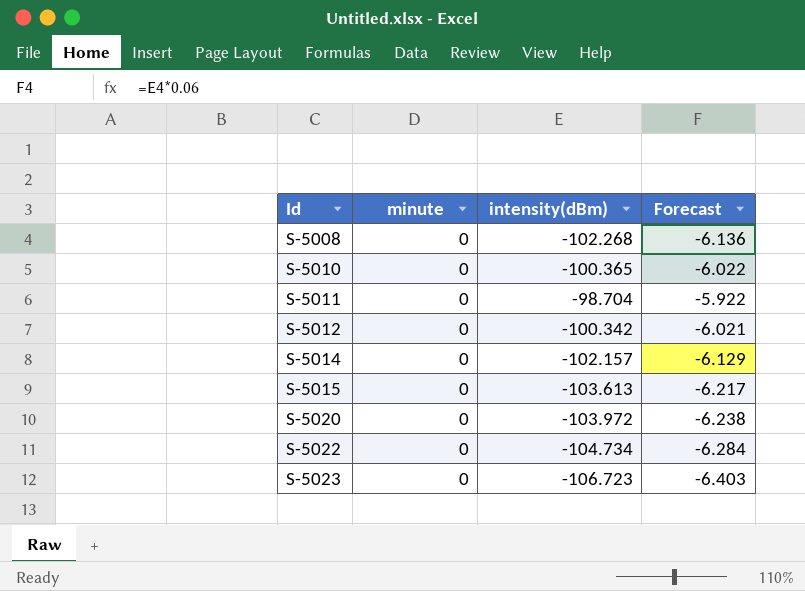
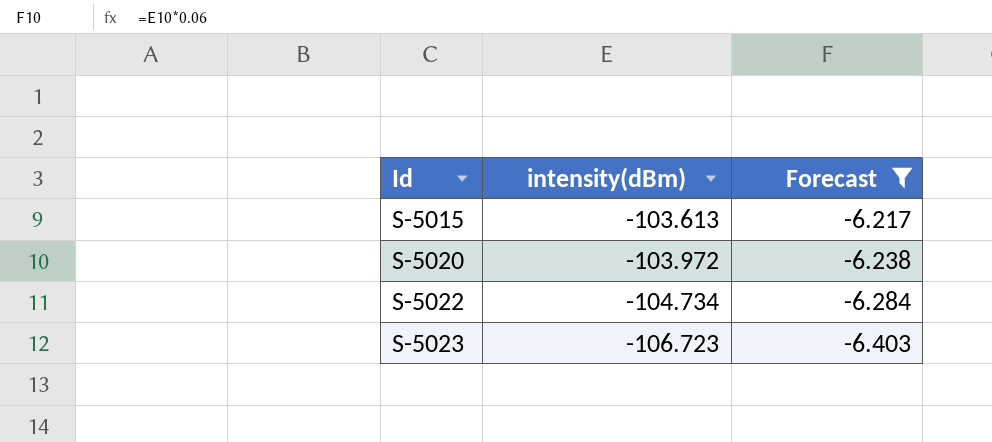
filter: none -> Forecast <= -6.217
column minute | position: 2 -> none

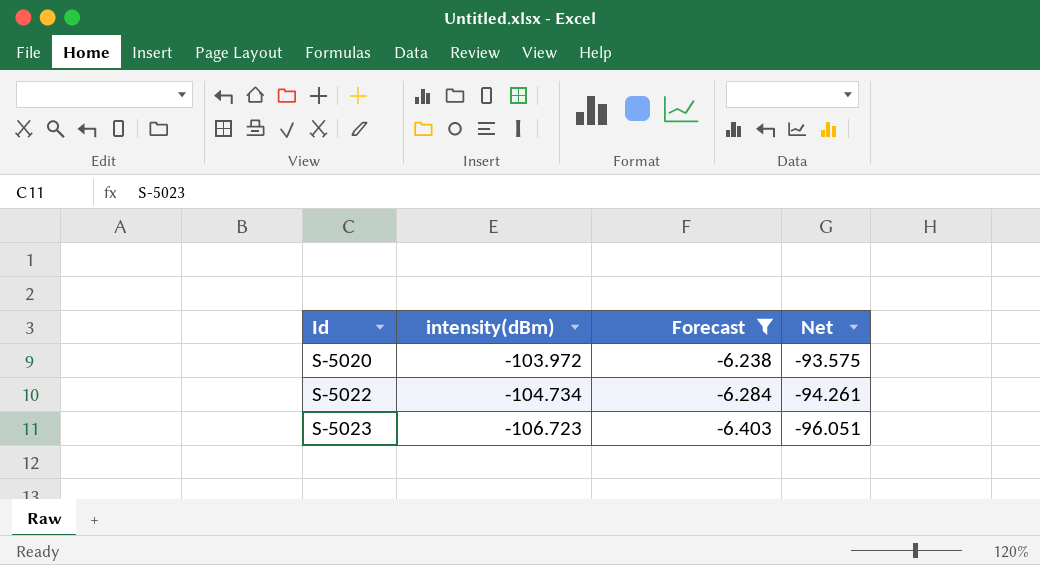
column Net | formula: none -> [intensity(dBm)] * 0.9
row S-5015: -103.613 | -6.217 -> none

